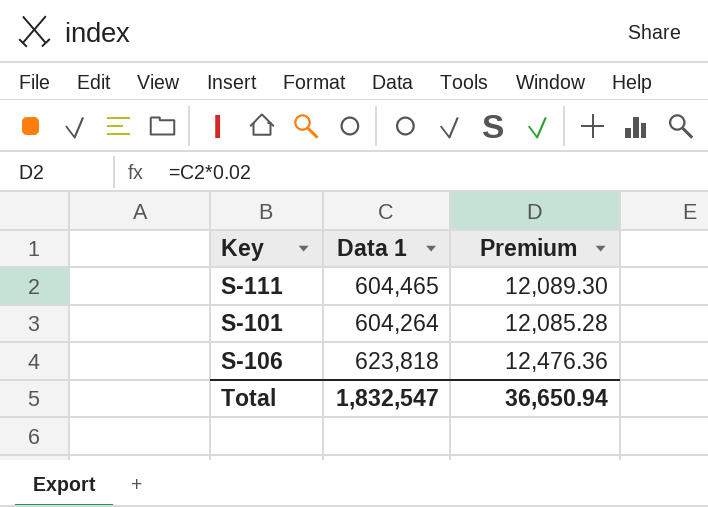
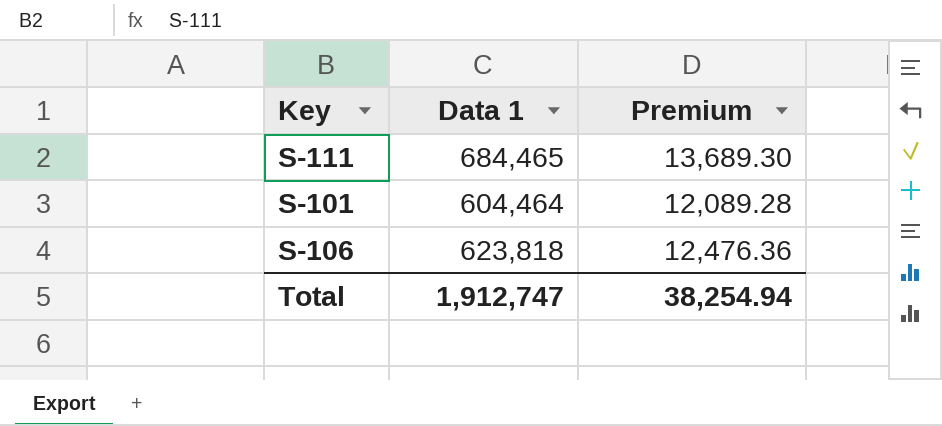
S-111 | Data 1: 604,465 -> 684,465
S-111 | Premium: 12,089.30 -> 13,689.30
S-101 | Data 1: 604,264 -> 604,464
S-101 | Premium: 12,085.28 -> 12,089.28
Total | Data 1: 1,832,547 -> 1,912,747
Total | Premium: 36,650.94 -> 38,254.94

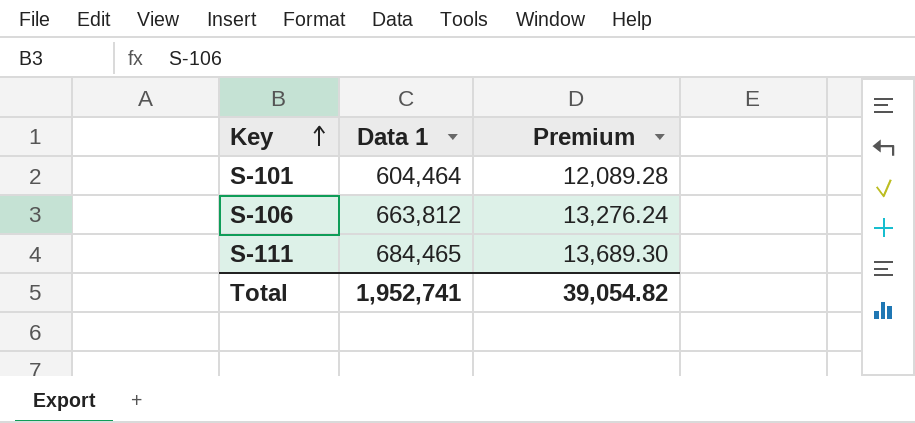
row order: none -> Key ascending
S-106 | Data 1: 623,818 -> 663,812
S-106 | Premium: 12,476.36 -> 13,276.24
Total | Data 1: 1,912,747 -> 1,952,741
Total | Premium: 38,254.94 -> 39,054.82

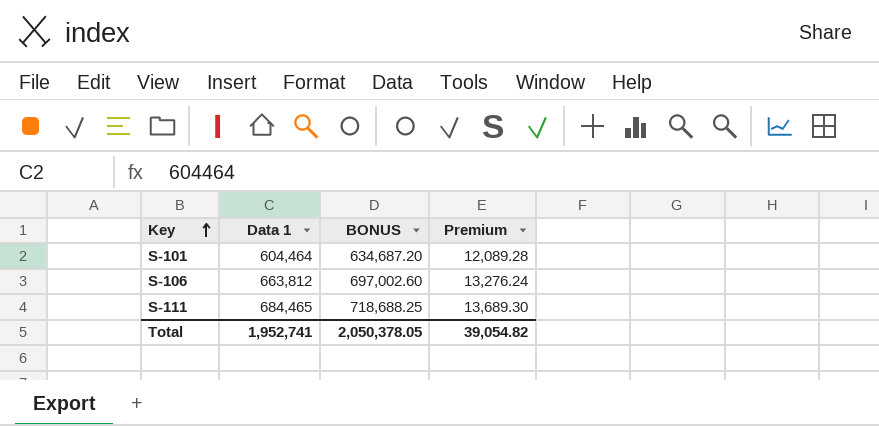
column BONUS | formula: none -> [Data 1] * 1.05

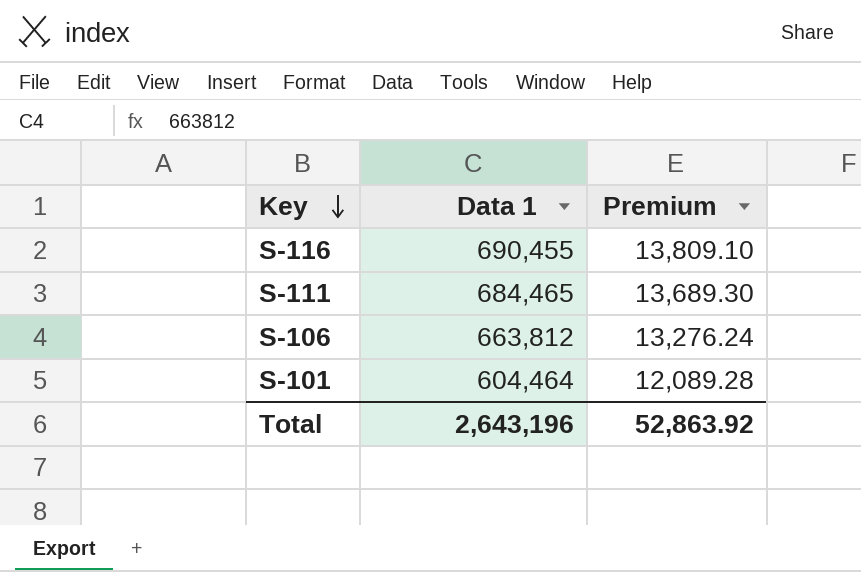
row order: Key ascending -> Key descending
column BONUS | formula: [Data 1] * 1.05 -> none
row S-116: none -> 690,455 | 13,809.10
Total | Data 1: 1,952,741 -> 2,643,196
Total | Premium: 39,054.82 -> 52,863.92

